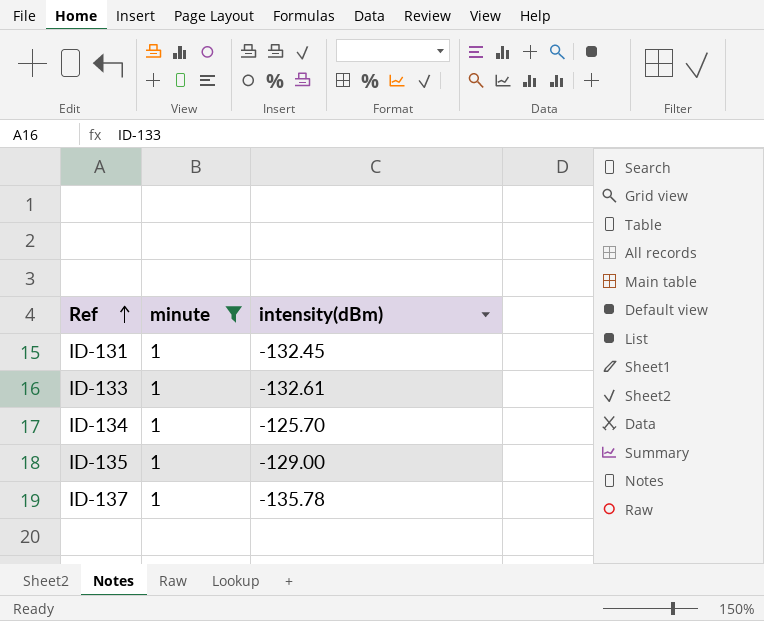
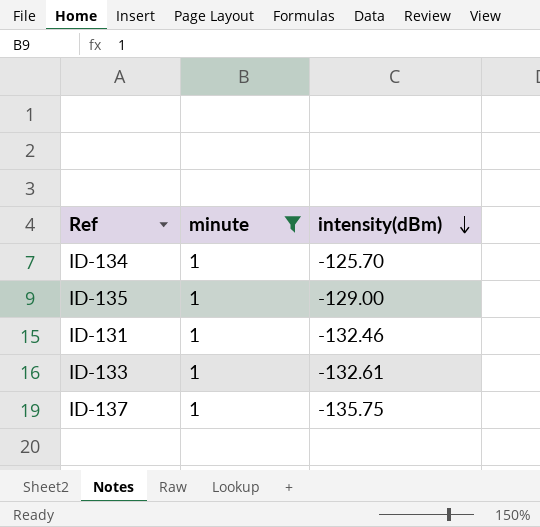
row order: Ref ascending -> intensity(dBm) descending
ID-131 | intensity(dBm): -132.45 -> -132.46
ID-137 | intensity(dBm): -135.78 -> -135.75

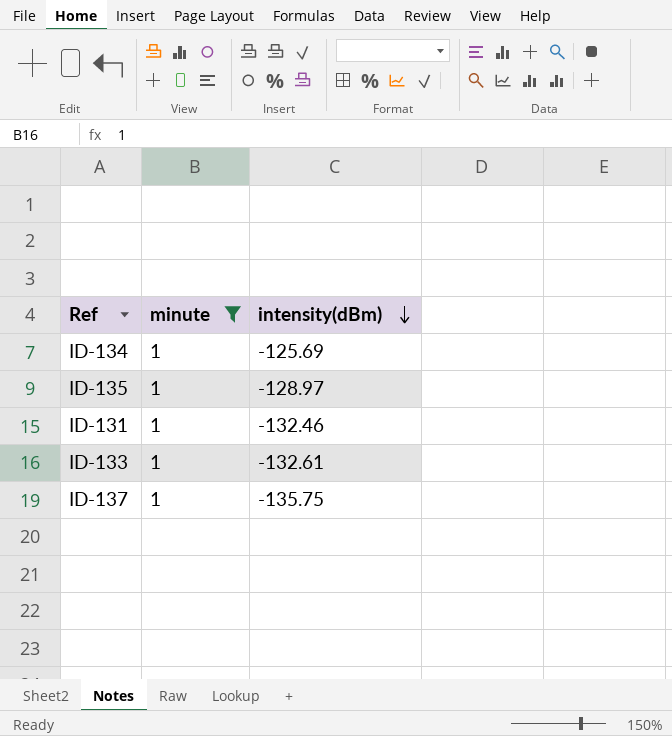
ID-134 | intensity(dBm): -125.70 -> -125.69
ID-135 | intensity(dBm): -129.00 -> -128.97

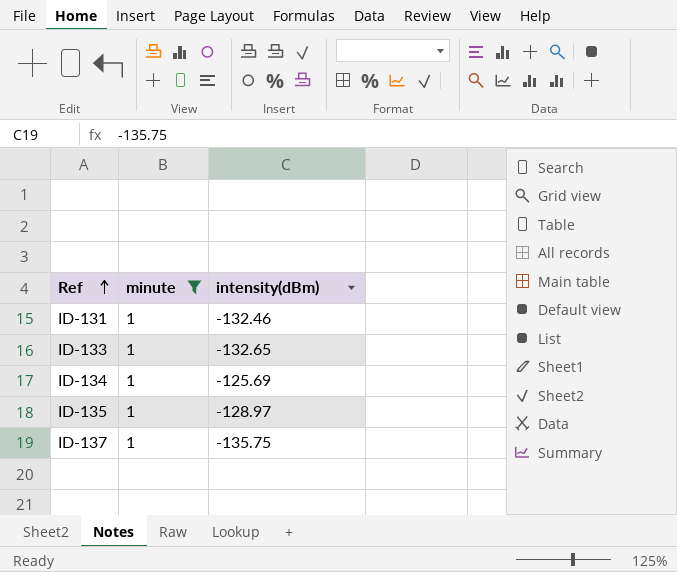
row order: intensity(dBm) descending -> Ref ascending
ID-133 | intensity(dBm): -132.61 -> -132.65

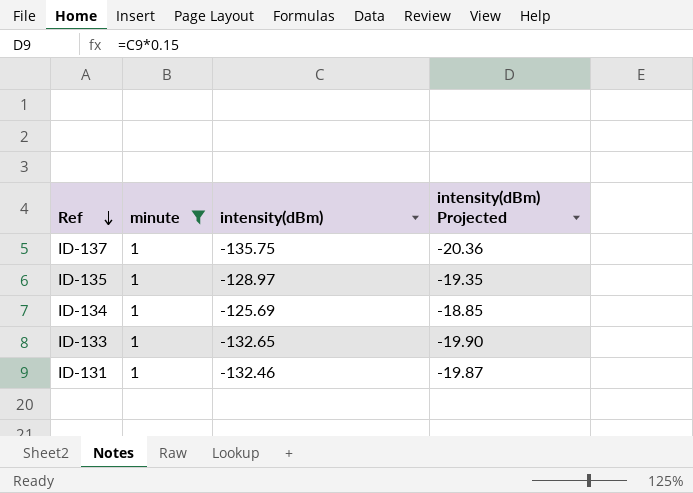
row order: Ref ascending -> Ref descending
column intensity(dBm) Projected | formula: none -> [intensity(dBm)] * 0.15

